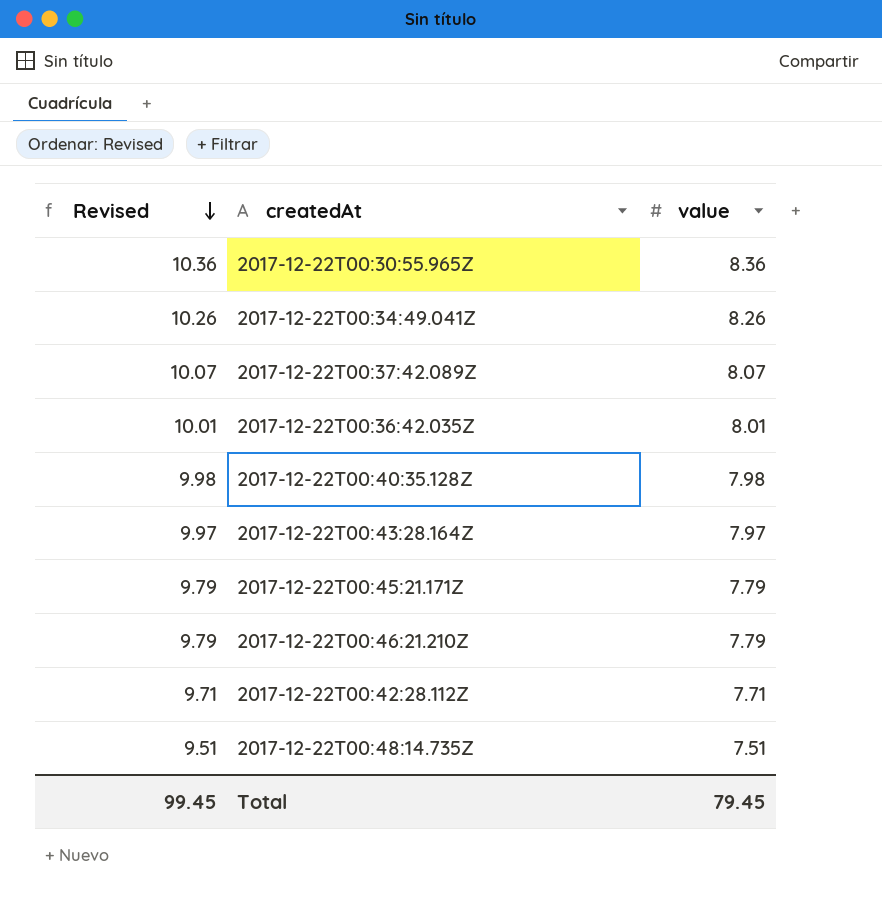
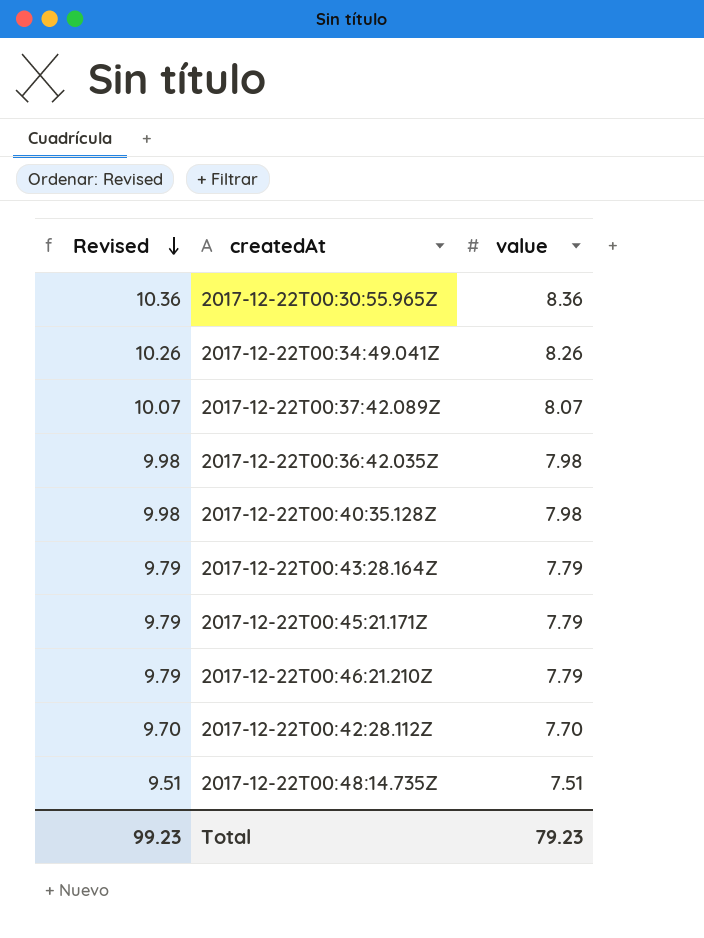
2017-12-22T00:36:42.035Z | Revised: 10.01 -> 9.98
2017-12-22T00:36:42.035Z | value: 8.01 -> 7.98
2017-12-22T00:43:28.164Z | Revised: 9.97 -> 9.79
2017-12-22T00:43:28.164Z | value: 7.97 -> 7.79
2017-12-22T00:42:28.112Z | Revised: 9.71 -> 9.70
2017-12-22T00:42:28.112Z | value: 7.71 -> 7.70
Total | Revised: 99.45 -> 99.23
Total | value: 79.45 -> 79.23

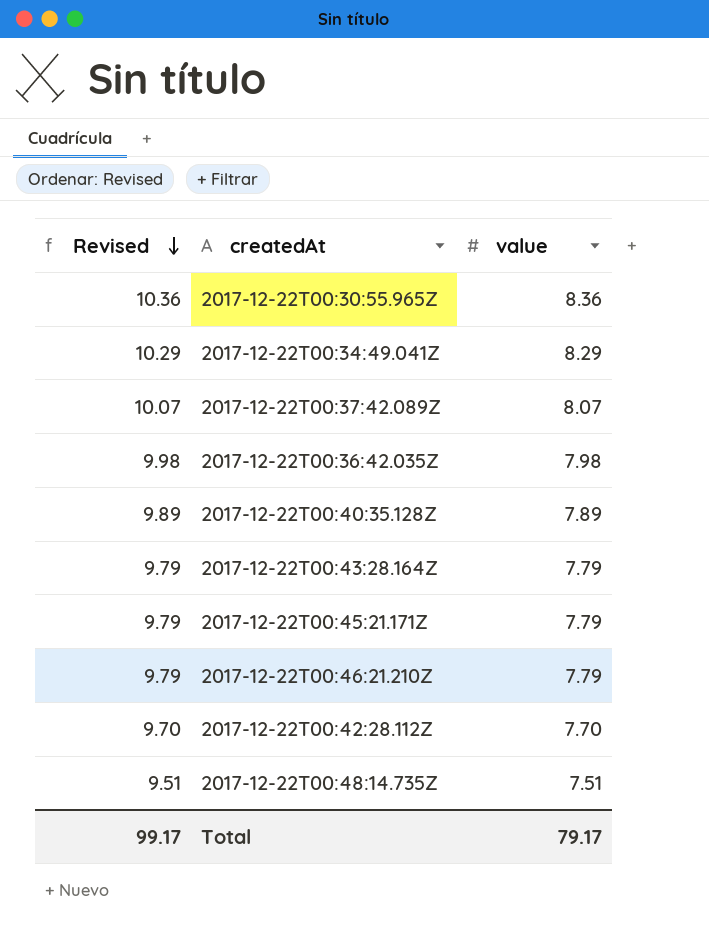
2017-12-22T00:34:49.041Z | Revised: 10.26 -> 10.29
2017-12-22T00:34:49.041Z | value: 8.26 -> 8.29
2017-12-22T00:40:35.128Z | Revised: 9.98 -> 9.89
2017-12-22T00:40:35.128Z | value: 7.98 -> 7.89
Total | Revised: 99.23 -> 99.17
Total | value: 79.23 -> 79.17

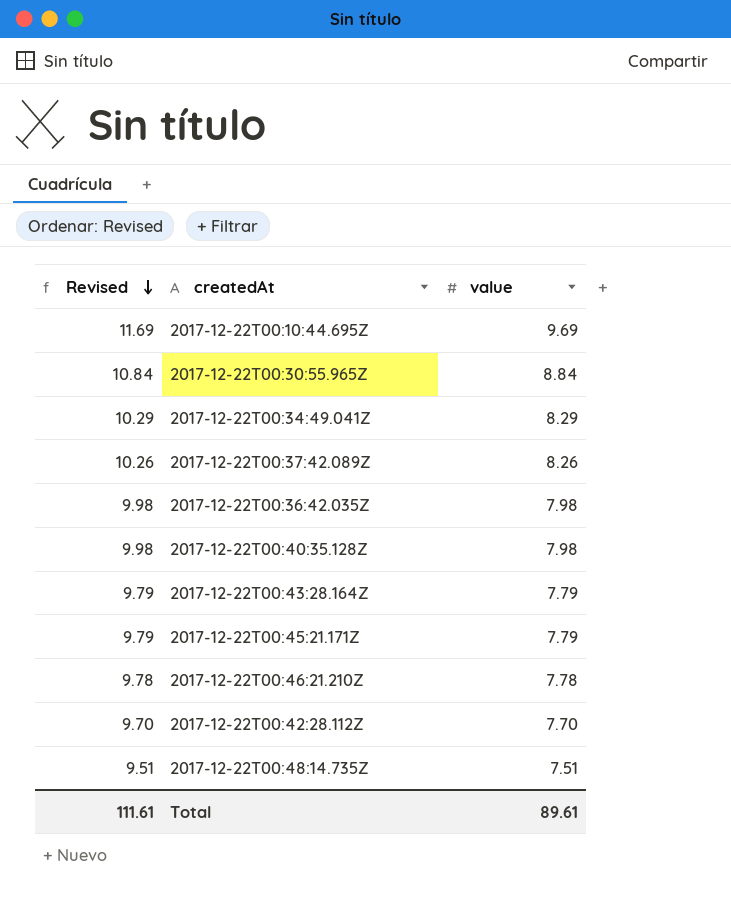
row 2017-12-22T00:10:44.695Z: none -> 11.69 | 9.69
2017-12-22T00:30:55.965Z | Revised: 10.36 -> 10.84
2017-12-22T00:30:55.965Z | value: 8.36 -> 8.84
2017-12-22T00:37:42.089Z | Revised: 10.07 -> 10.26
2017-12-22T00:37:42.089Z | value: 8.07 -> 8.26
2017-12-22T00:40:35.128Z | Revised: 9.89 -> 9.98
2017-12-22T00:40:35.128Z | value: 7.89 -> 7.98
2017-12-22T00:46:21.210Z | Revised: 9.79 -> 9.78
2017-12-22T00:46:21.210Z | value: 7.79 -> 7.78
Total | Revised: 99.17 -> 111.61
Total | value: 79.17 -> 89.61

